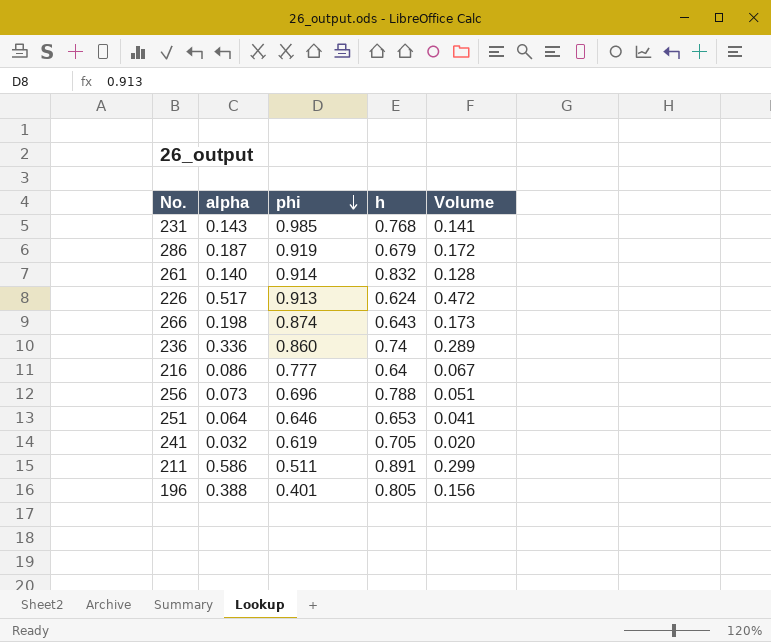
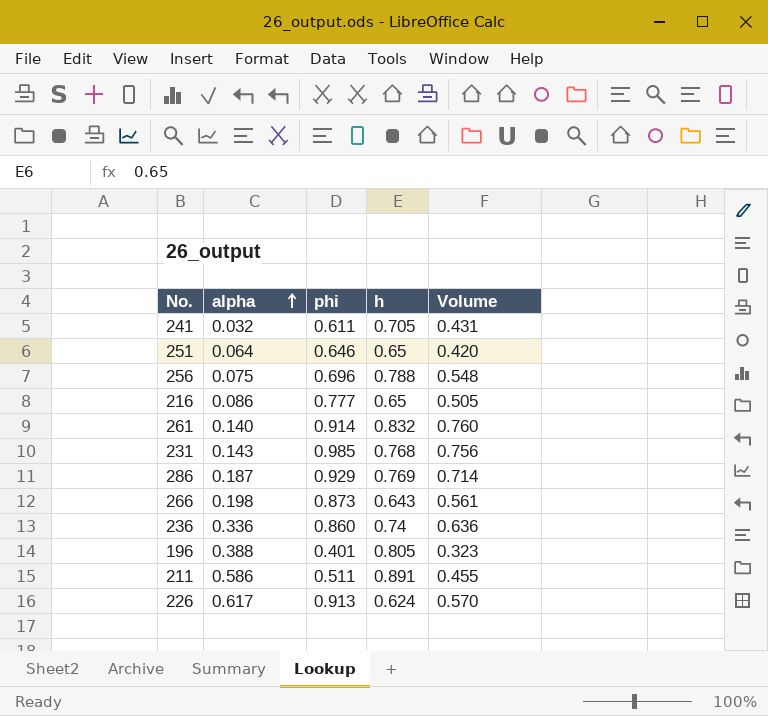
row order: phi descending -> alpha ascending
column Volume | formula: [alpha] * [phi] -> [phi] * [h]
241 | phi: 0.619 -> 0.611
251 | h: 0.653 -> 0.65
256 | alpha: 0.073 -> 0.075
216 | h: 0.64 -> 0.65
286 | phi: 0.919 -> 0.929
286 | h: 0.679 -> 0.769
266 | phi: 0.874 -> 0.873
226 | alpha: 0.517 -> 0.617

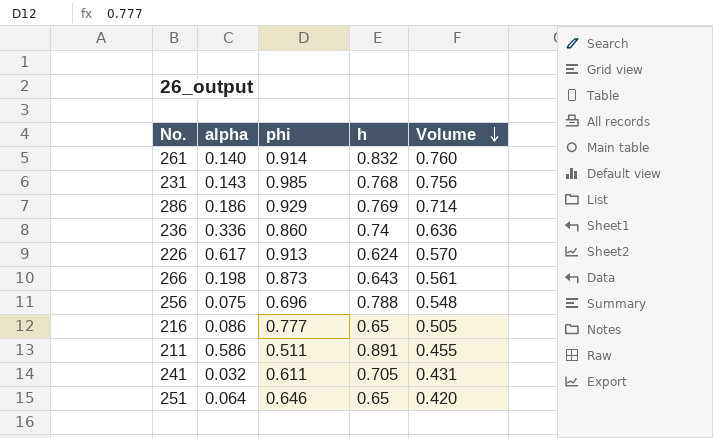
row order: alpha ascending -> Volume descending
row 196: 0.388 | 0.401 | 0.805 | 0.323 -> none
286 | alpha: 0.187 -> 0.186

